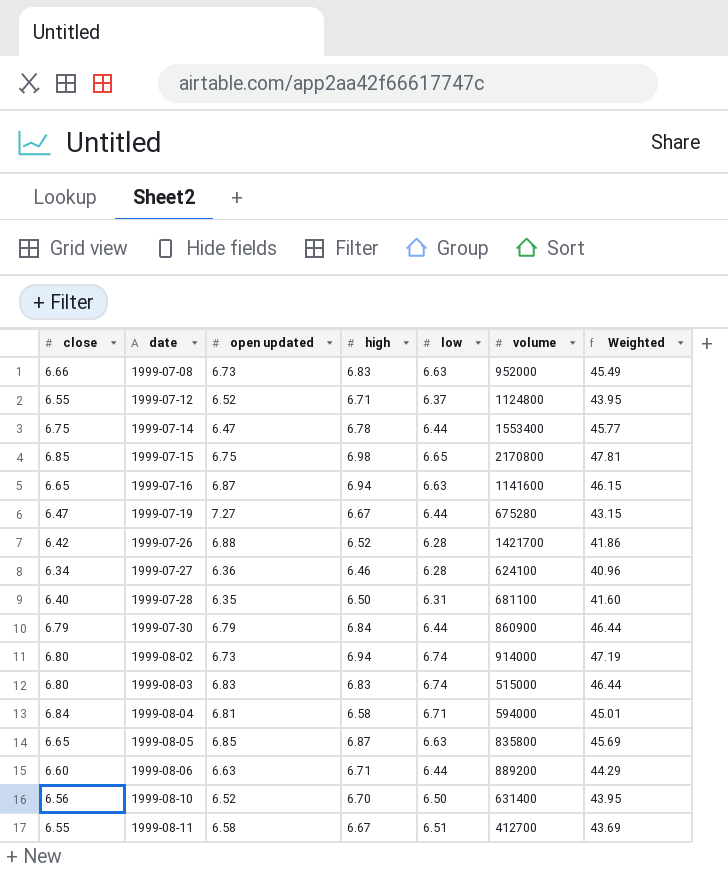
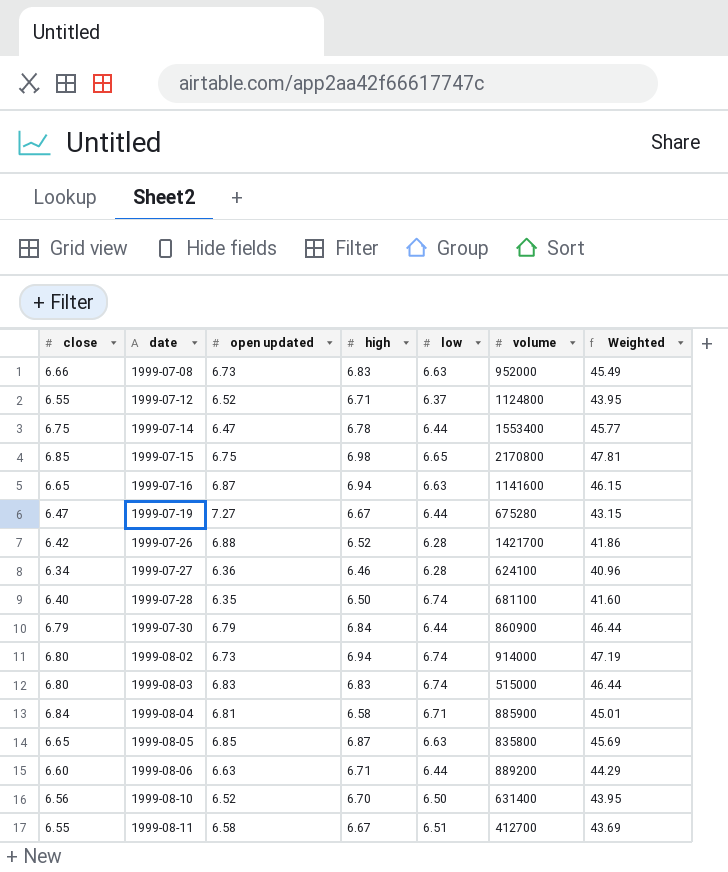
1999-07-28 | low: 6.31 -> 6.74
1999-08-04 | volume: 594000 -> 885900

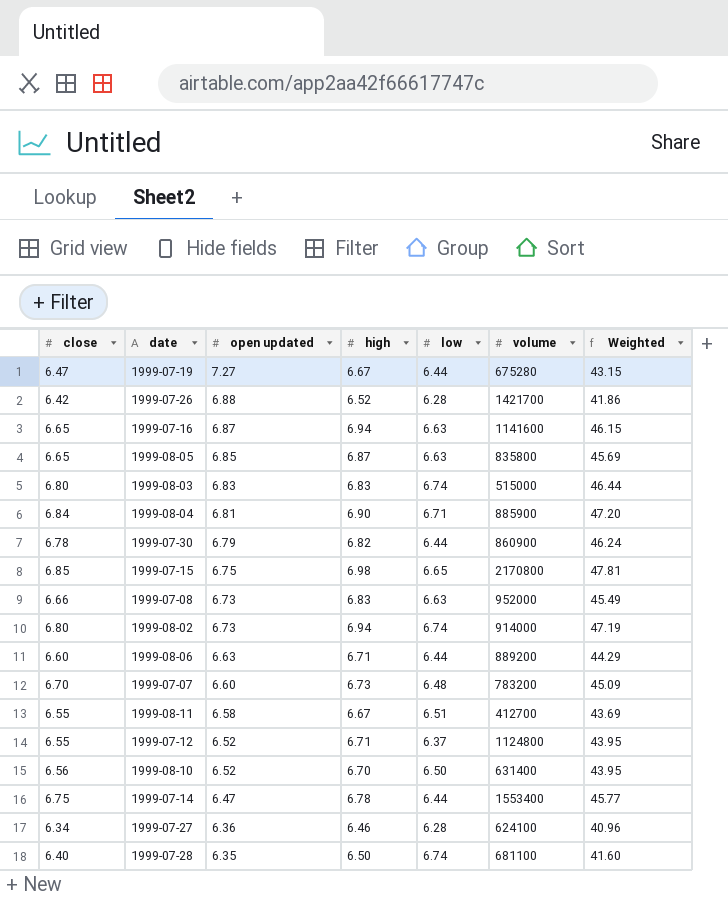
row order: date ascending -> open updated descending
1999-08-04 | high: 6.58 -> 6.90
1999-08-04 | Weighted: 45.01 -> 47.20
1999-07-30 | close: 6.79 -> 6.78
1999-07-30 | high: 6.84 -> 6.82
1999-07-30 | Weighted: 46.44 -> 46.24
row 1999-07-07: none -> 6.70 | 6.60 | 6.73 | 6.48 | 783200 | 45.09

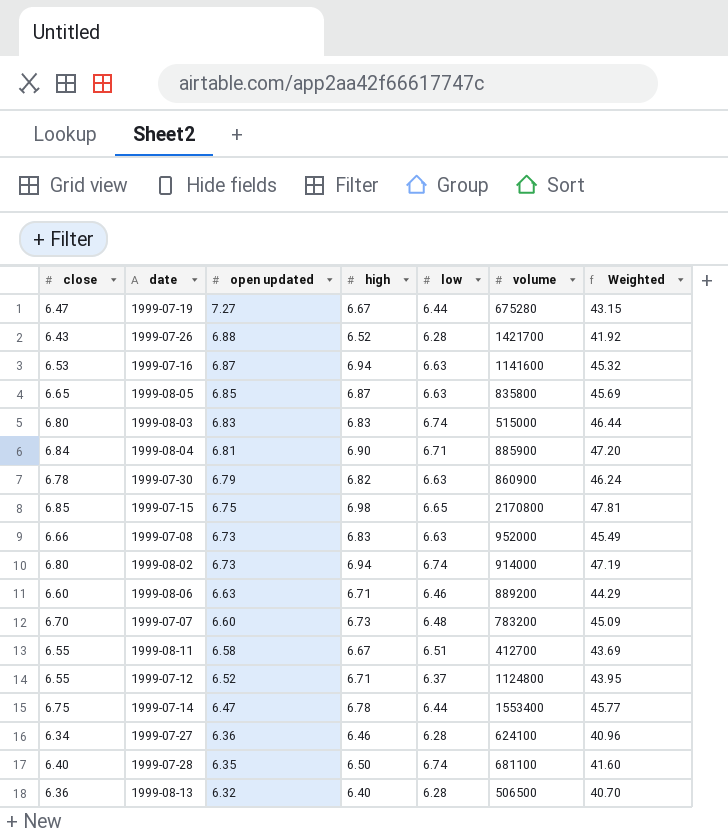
row 1999-08-10: 6.56 | 6.52 | 6.70 | 6.50 | 631400 | 43.95 -> none
1999-07-26 | close: 6.42 -> 6.43
1999-07-26 | Weighted: 41.86 -> 41.92
1999-07-16 | close: 6.65 -> 6.53
1999-07-16 | Weighted: 46.15 -> 45.32
1999-07-30 | low: 6.44 -> 6.63
1999-08-06 | low: 6.44 -> 6.46
row 1999-08-13: none -> 6.36 | 6.32 | 6.40 | 6.28 | 506500 | 40.70

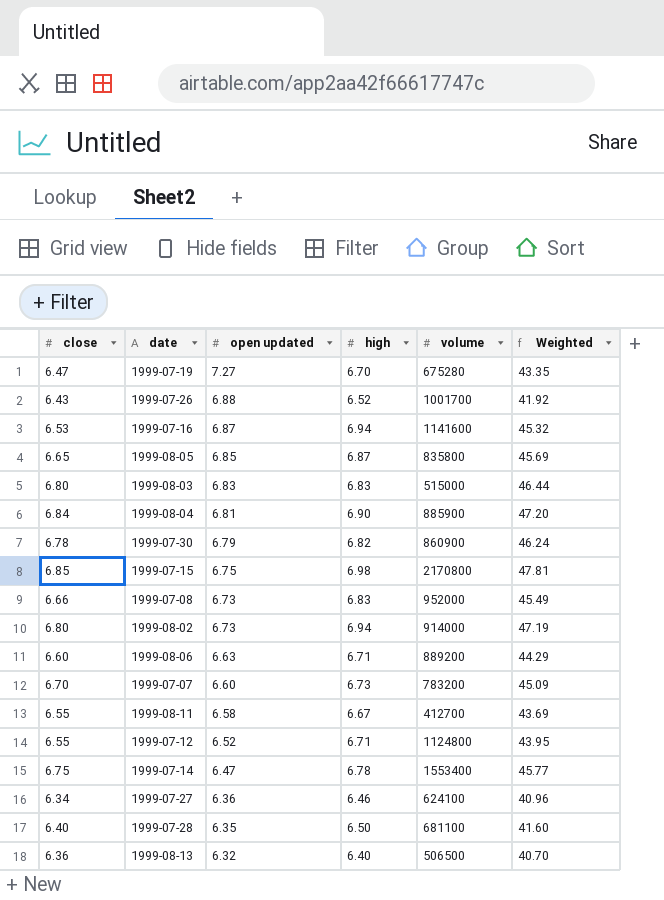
column low | position: 5 -> none
1999-07-19 | high: 6.67 -> 6.70
1999-07-19 | Weighted: 43.15 -> 43.35
1999-07-26 | volume: 1421700 -> 1001700

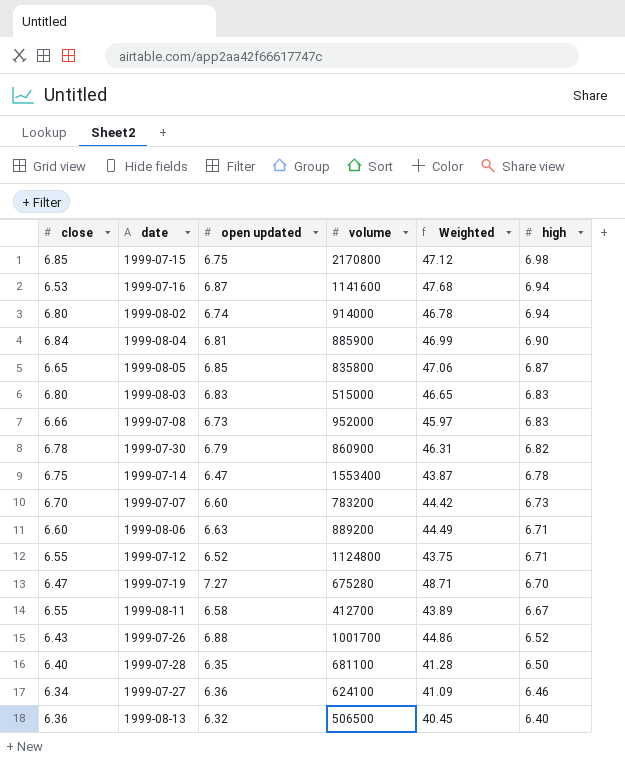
row order: open updated descending -> high descending
column Weighted | formula: [close] * [high] -> [open updated] * [high]
column high | position: 4 -> 6
1999-08-02 | open updated: 6.73 -> 6.74

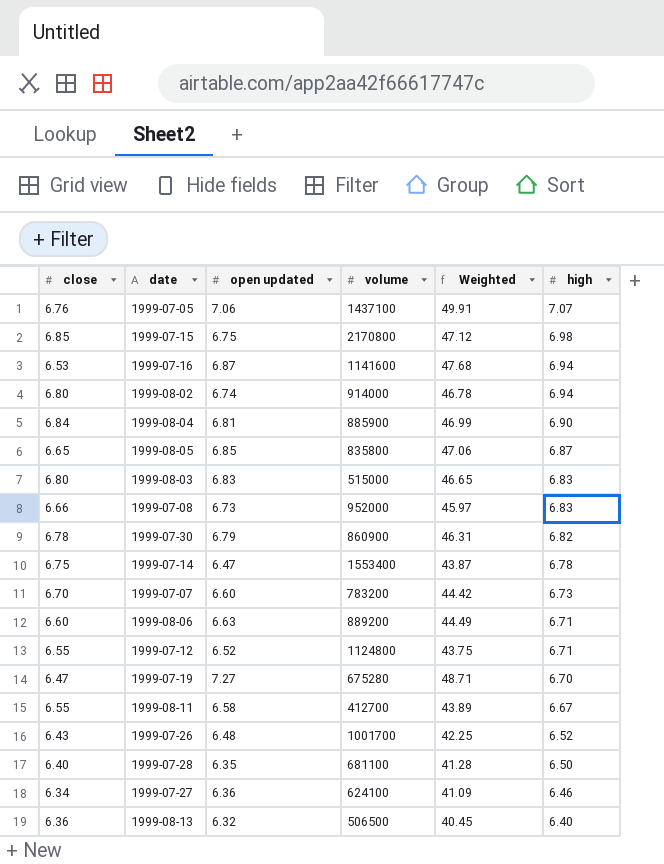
row 1999-07-05: none -> 6.76 | 7.06 | 1437100 | 49.91 | 7.07
1999-07-26 | open updated: 6.88 -> 6.48
1999-07-26 | Weighted: 44.86 -> 42.25

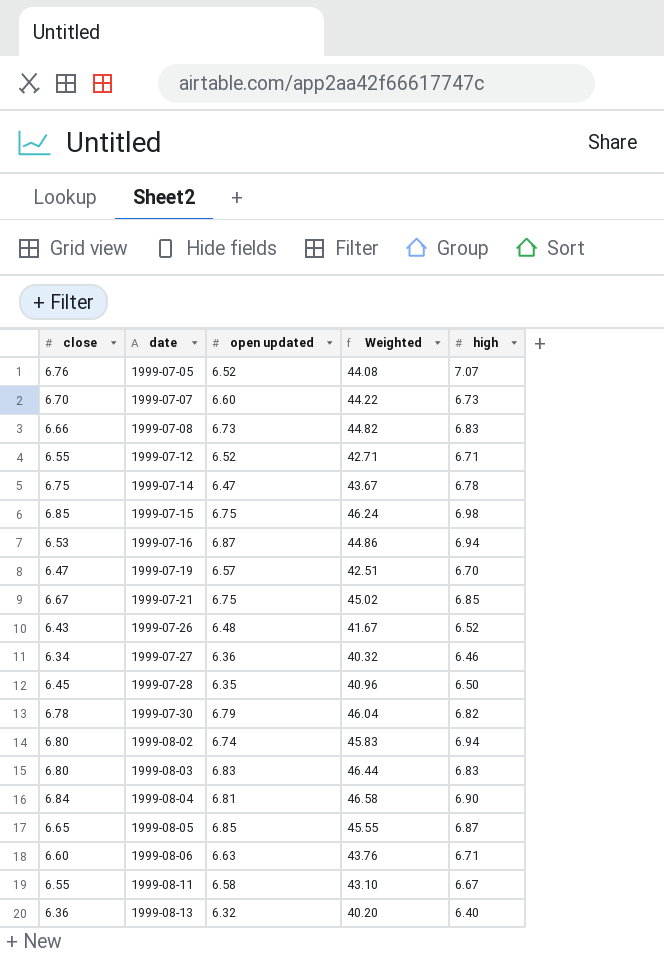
row order: high descending -> date ascending
column volume | position: 4 -> none
column Weighted | formula: [open updated] * [high] -> [close] * [open updated]
1999-07-05 | open updated: 7.06 -> 6.52
1999-07-19 | open updated: 7.27 -> 6.57
row 1999-07-21: none -> 6.67 | 6.75 | 45.02 | 6.85
1999-07-28 | close: 6.40 -> 6.45

